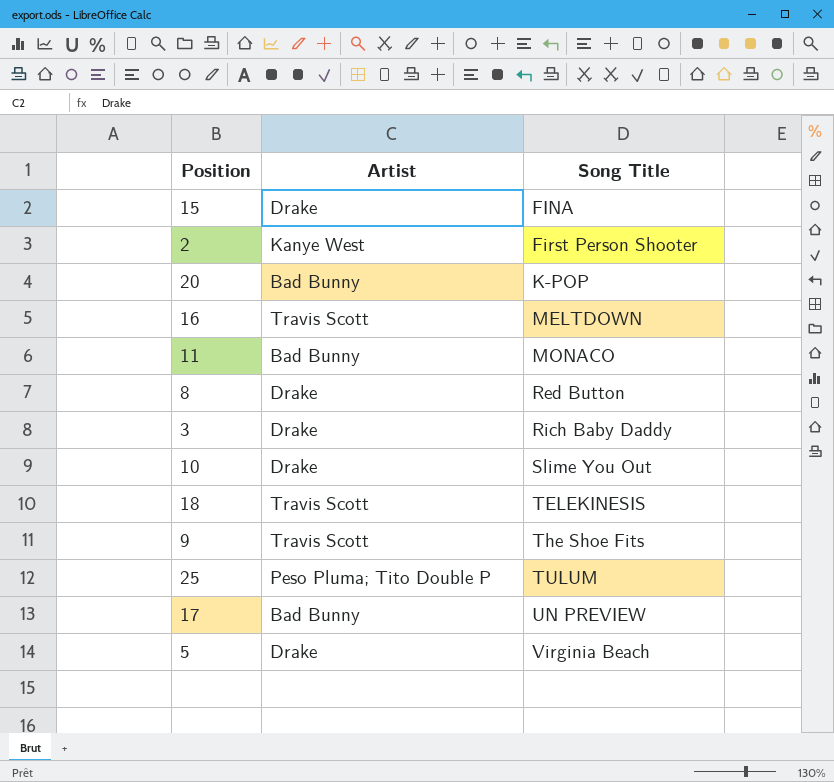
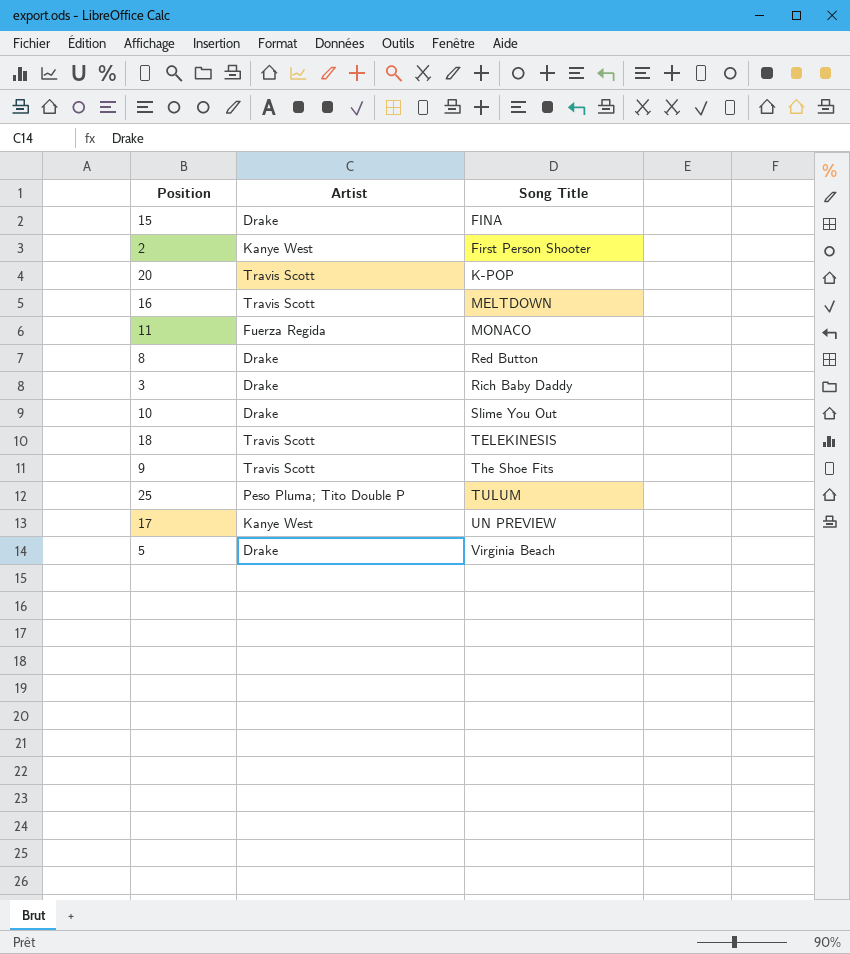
20 | Artist: Bad Bunny -> Travis Scott
11 | Artist: Bad Bunny -> Fuerza Regida
17 | Artist: Bad Bunny -> Kanye West

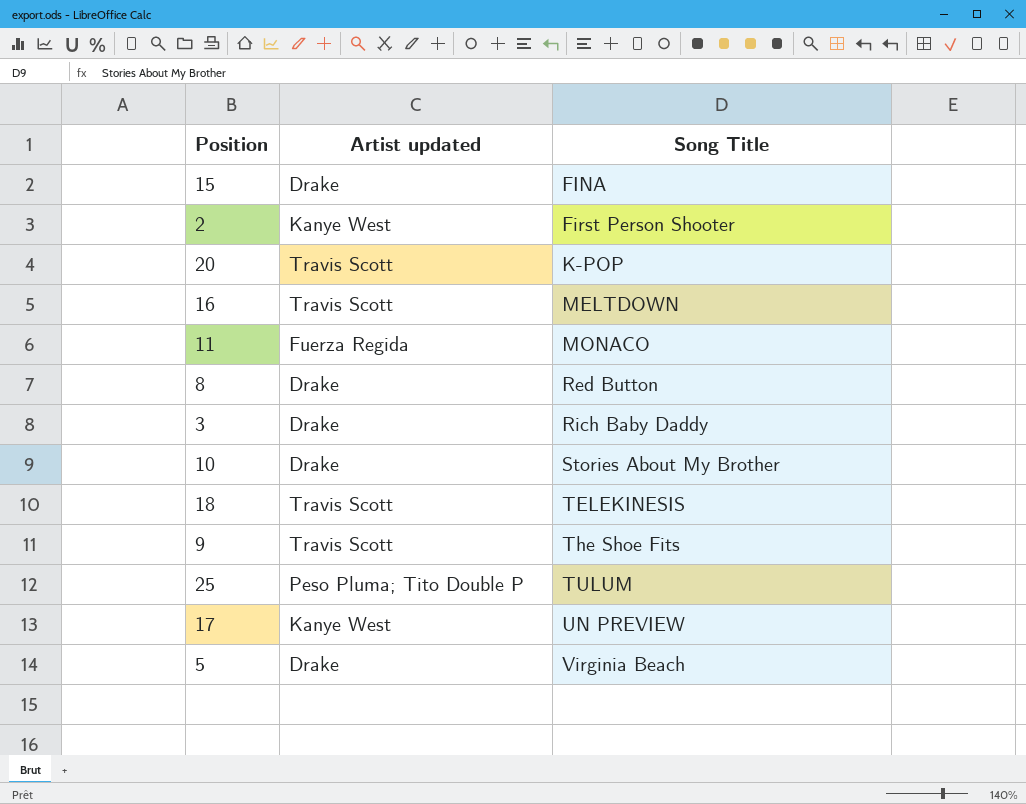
column name: Artist -> Artist updated
10 | Song Title: Slime You Out -> Stories About My Brother

